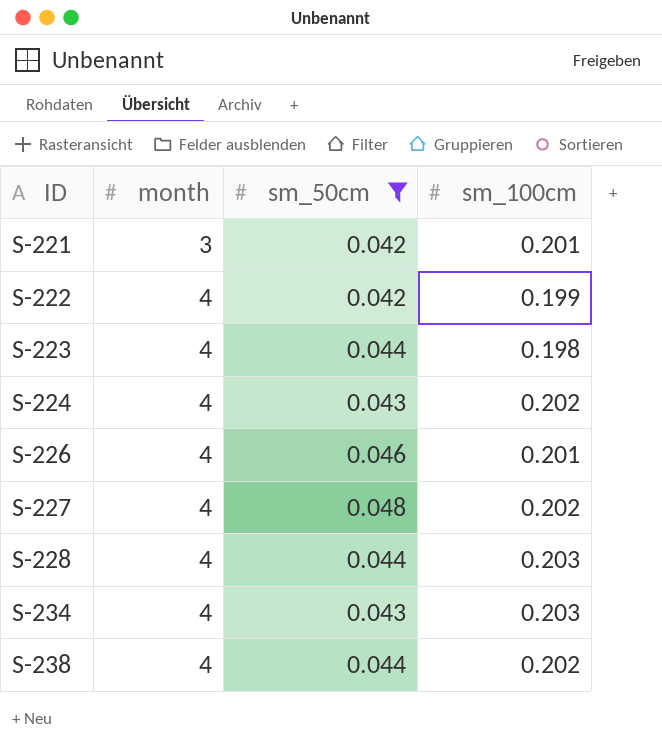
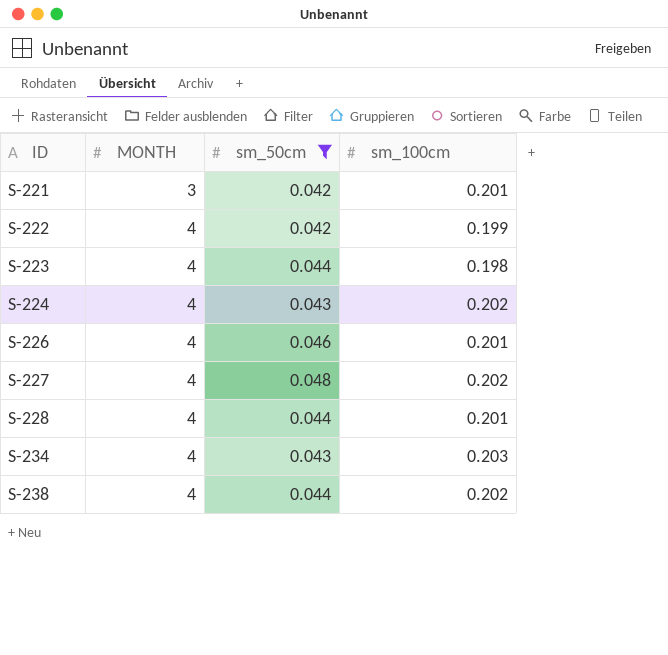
column name: month -> MONTH
S-228 | sm_100cm: 0.203 -> 0.201

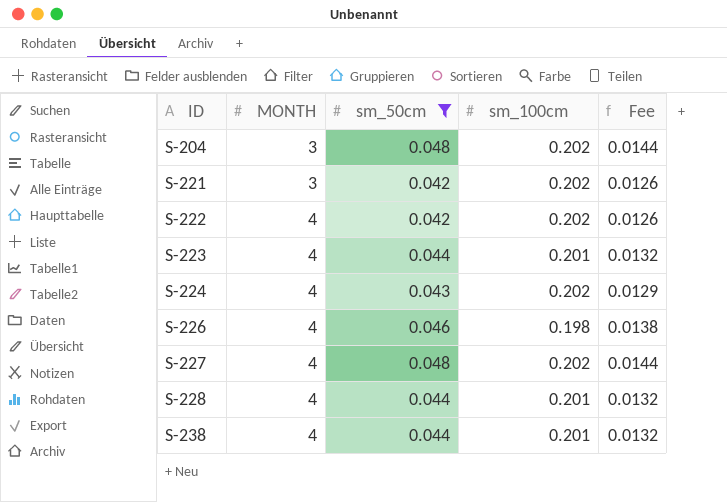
column Fee | formula: none -> [sm_50cm] * 0.3
row S-234: 4 | 0.043 | 0.203 -> none
row S-204: none -> 3 | 0.048 | 0.202 | 0.0144
S-221 | sm_100cm: 0.201 -> 0.202
S-222 | sm_100cm: 0.199 -> 0.202
S-223 | sm_100cm: 0.198 -> 0.201
S-226 | sm_100cm: 0.201 -> 0.198
S-238 | sm_100cm: 0.202 -> 0.201

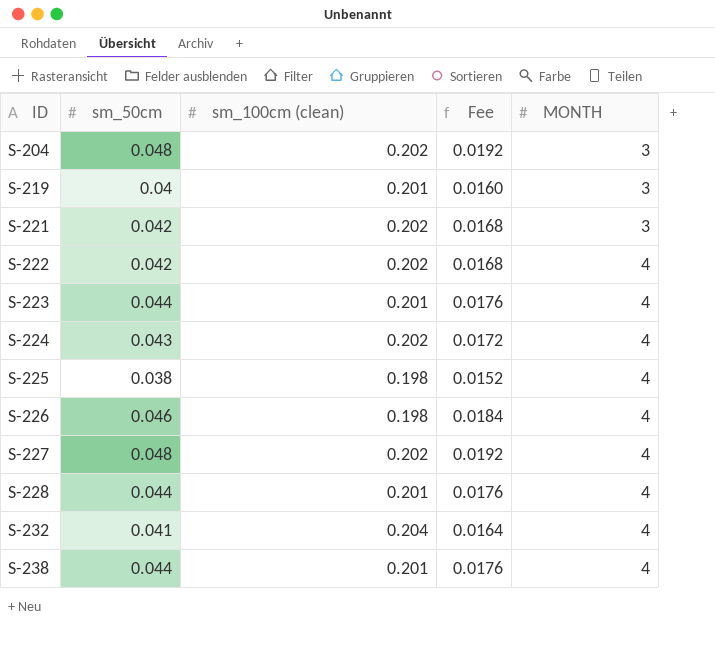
filter: sm_50cm >= 0.042 -> none
column name: sm_100cm -> sm_100cm (clean)
column Fee | formula: [sm_50cm] * 0.3 -> [sm_50cm] * 0.4
column MONTH | position: 2 -> 5

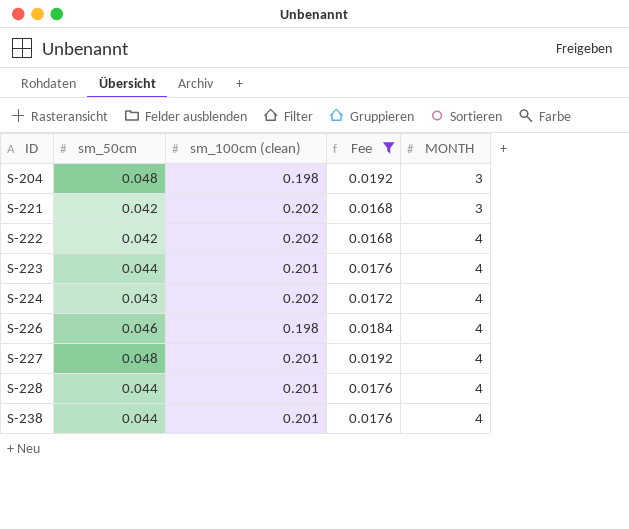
filter: none -> Fee >= 0.0168
S-204 | sm_100cm (clean): 0.202 -> 0.198
S-227 | sm_100cm (clean): 0.202 -> 0.201

